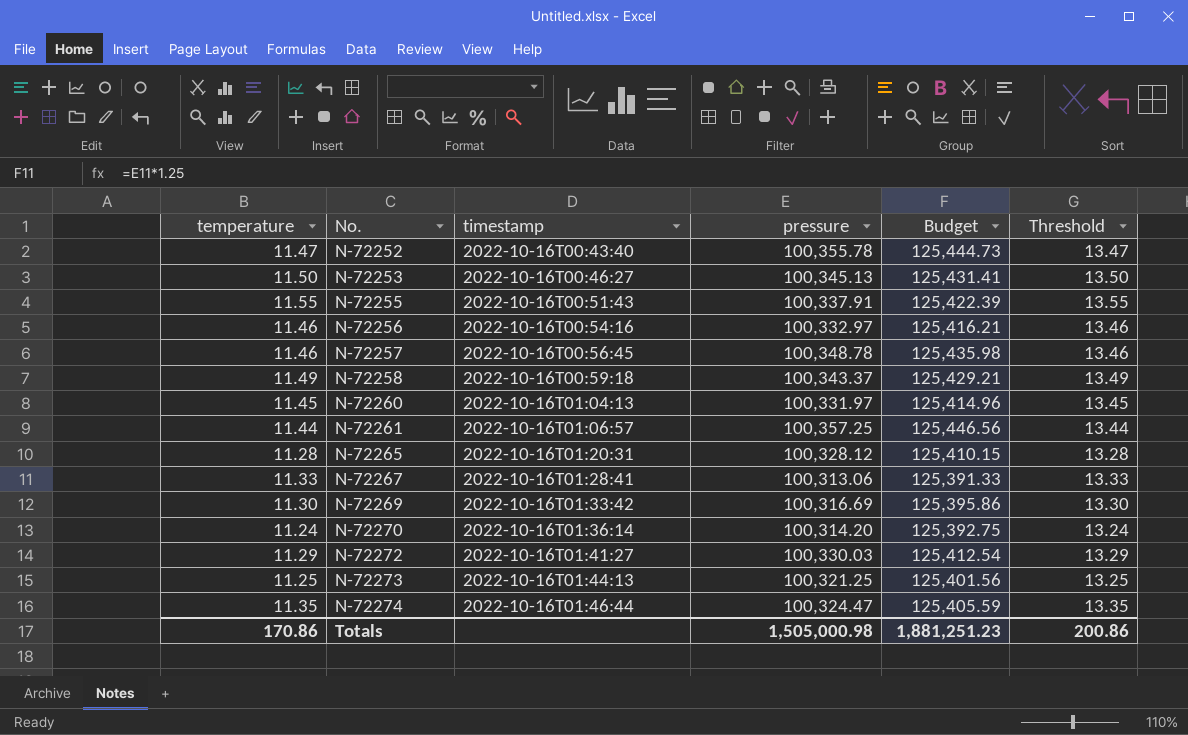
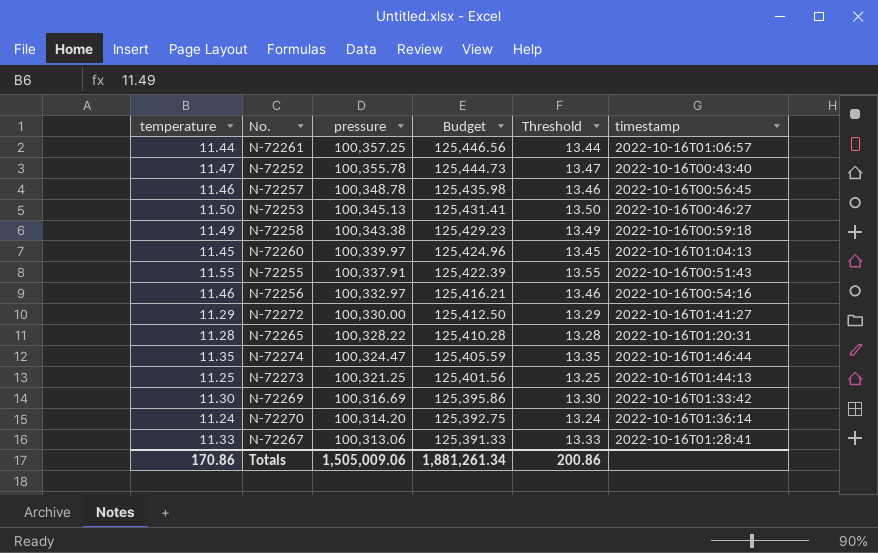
row order: No. ascending -> pressure descending
column timestamp | position: 3 -> 6
N-72258 | pressure: 100,343.37 -> 100,343.38
N-72258 | Budget: 125,429.21 -> 125,429.23
N-72260 | pressure: 100,331.97 -> 100,339.97
N-72260 | Budget: 125,414.96 -> 125,424.96
N-72272 | pressure: 100,330.03 -> 100,330.00
N-72272 | Budget: 125,412.54 -> 125,412.50
N-72265 | pressure: 100,328.12 -> 100,328.22
N-72265 | Budget: 125,410.15 -> 125,410.28
Totals | pressure: 1,505,000.98 -> 1,505,009.06
Totals | Budget: 1,881,251.23 -> 1,881,261.34

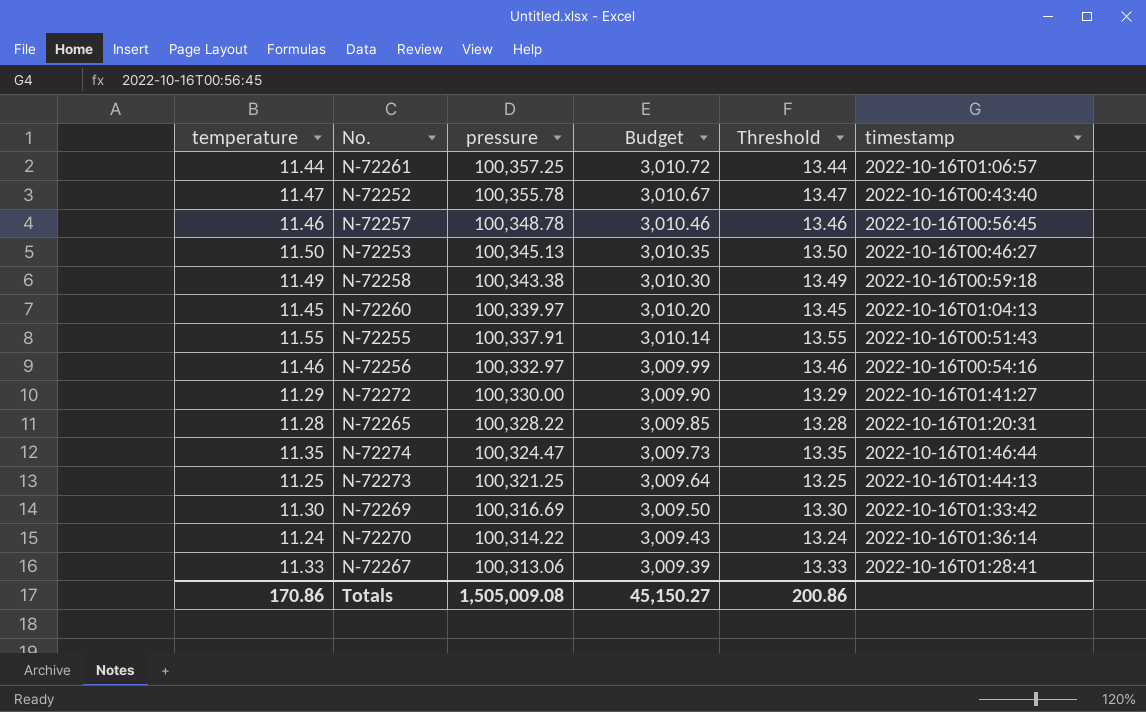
column Budget | formula: [pressure] * 1.25 -> [pressure] * 0.03
N-72270 | pressure: 100,314.20 -> 100,314.22
Totals | pressure: 1,505,009.06 -> 1,505,009.08
Totals | Budget: 1,881,261.34 -> 45,150.27

